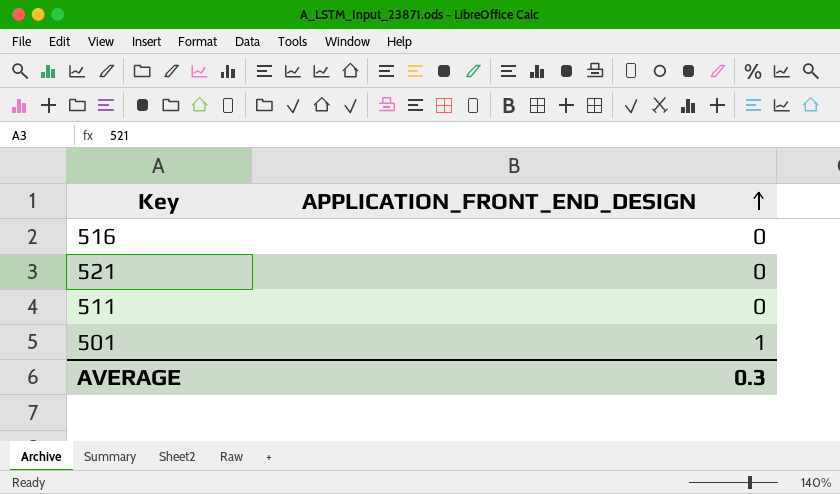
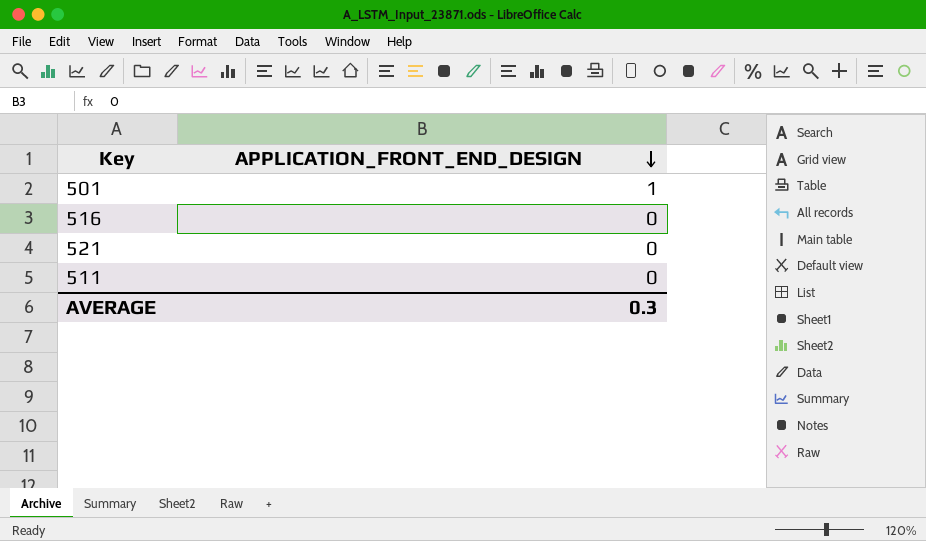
row order: APPLICATION_FRONT_END_DESIGN ascending -> APPLICATION_FRONT_END_DESIGN descending

